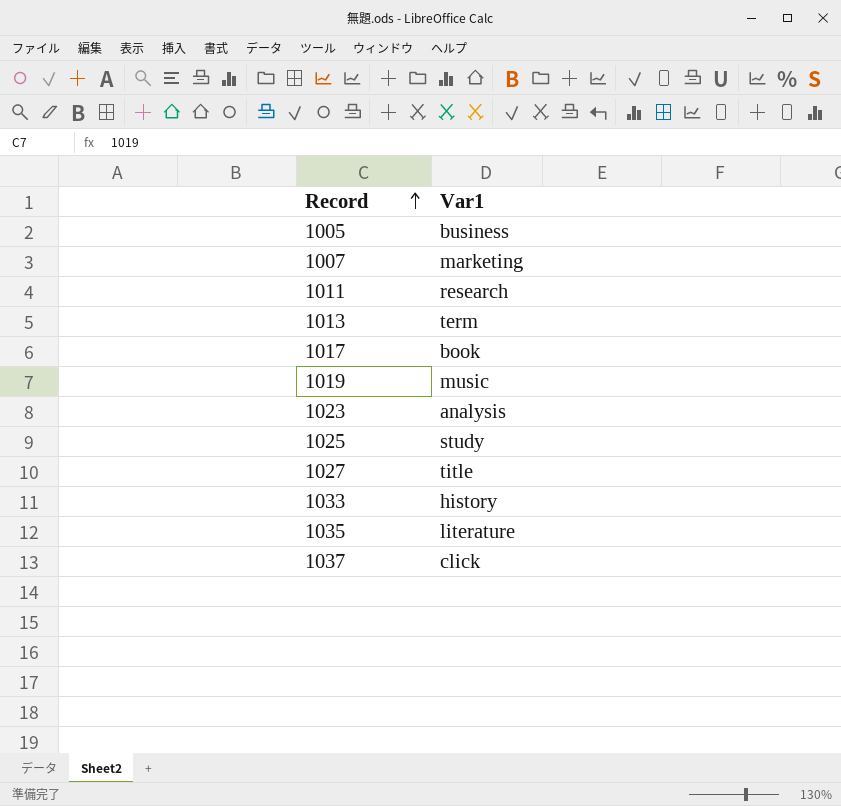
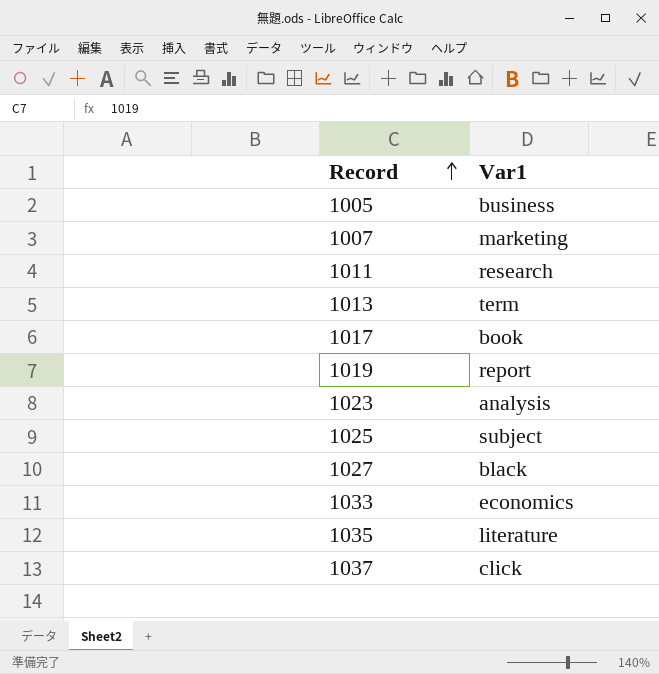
1019 | Var1: music -> report
1025 | Var1: study -> subject
1027 | Var1: title -> black
1033 | Var1: history -> economics

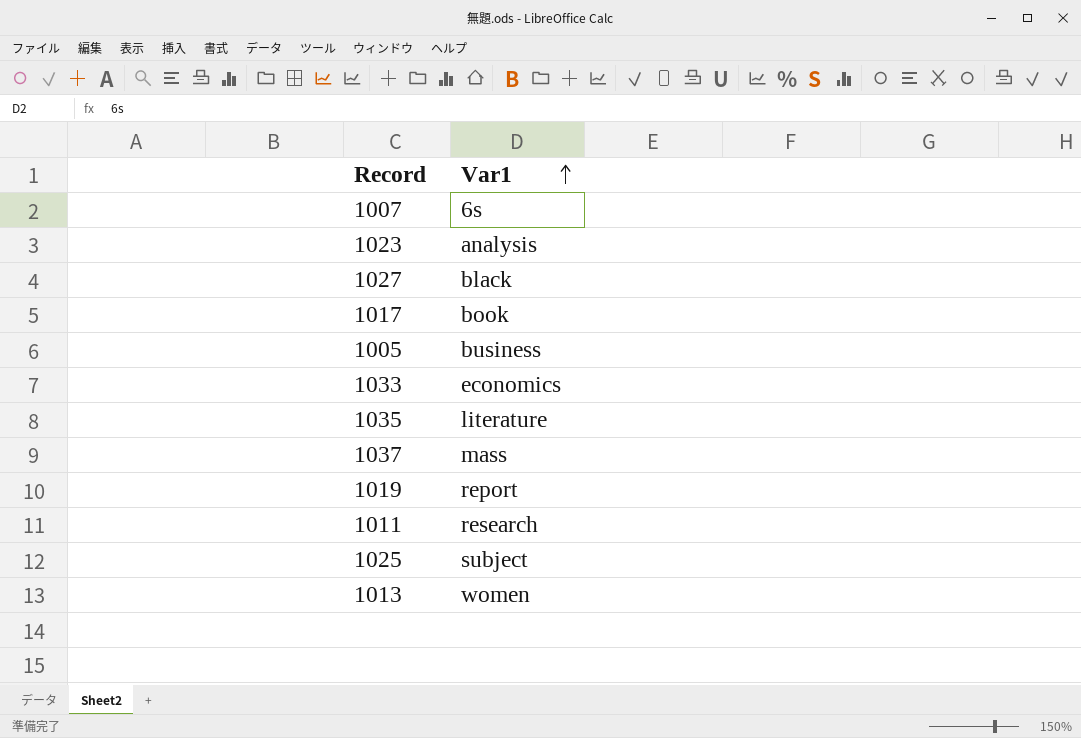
row order: Record ascending -> Var1 ascending
1007 | Var1: marketing -> 6s
1037 | Var1: click -> mass
1013 | Var1: term -> women

